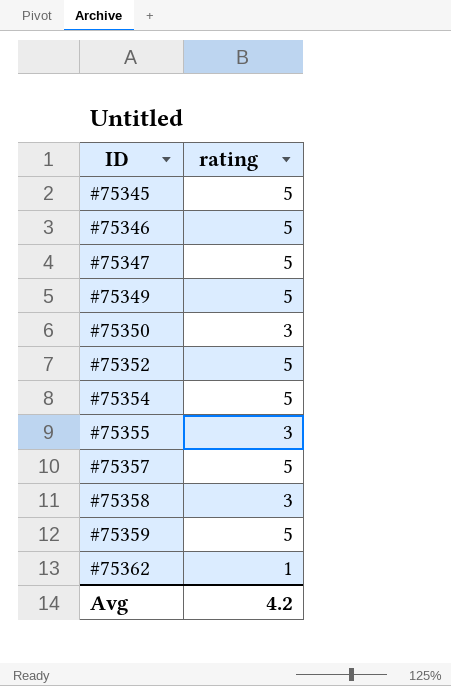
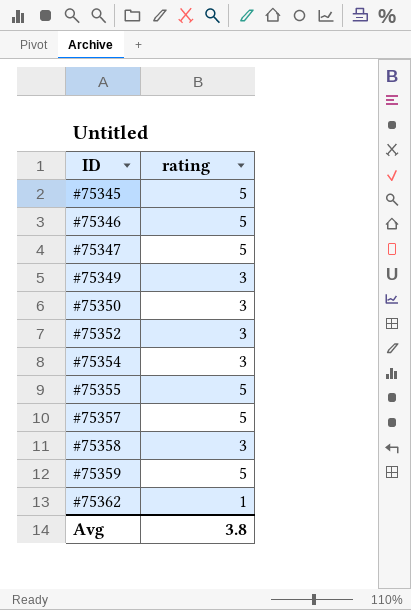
#75349 | rating: 5 -> 3
#75352 | rating: 5 -> 3
#75354 | rating: 5 -> 3
#75355 | rating: 3 -> 5
Avg | rating: 4.2 -> 3.8

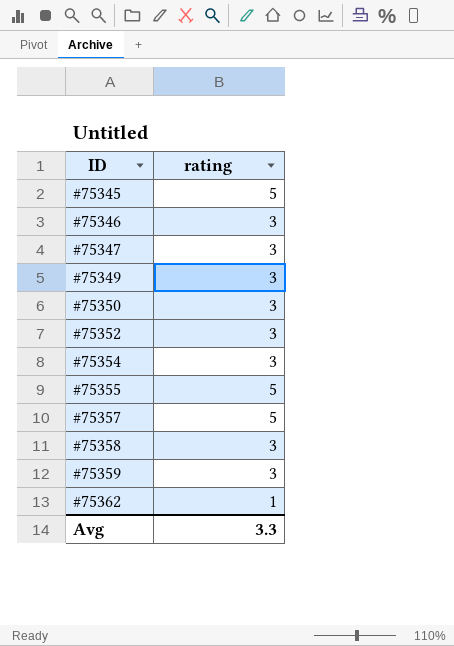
#75346 | rating: 5 -> 3
#75347 | rating: 5 -> 3
#75359 | rating: 5 -> 3
Avg | rating: 3.8 -> 3.3

